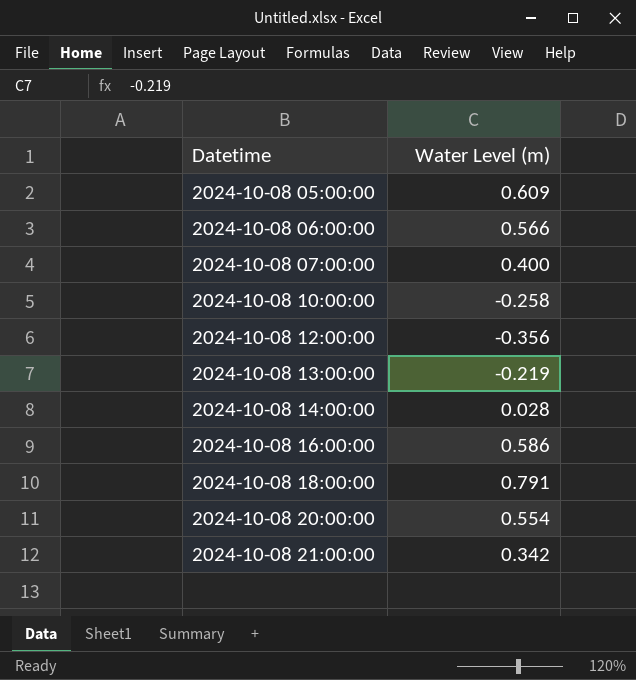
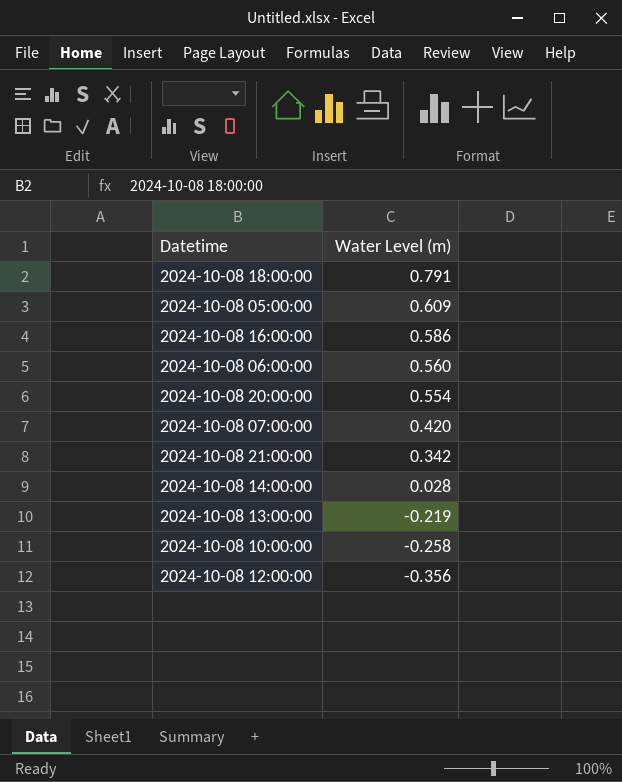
row order: Datetime ascending -> Water Level (m) descending
2024-10-08 06:00:00 | Water Level (m): 0.566 -> 0.560
2024-10-08 07:00:00 | Water Level (m): 0.400 -> 0.420

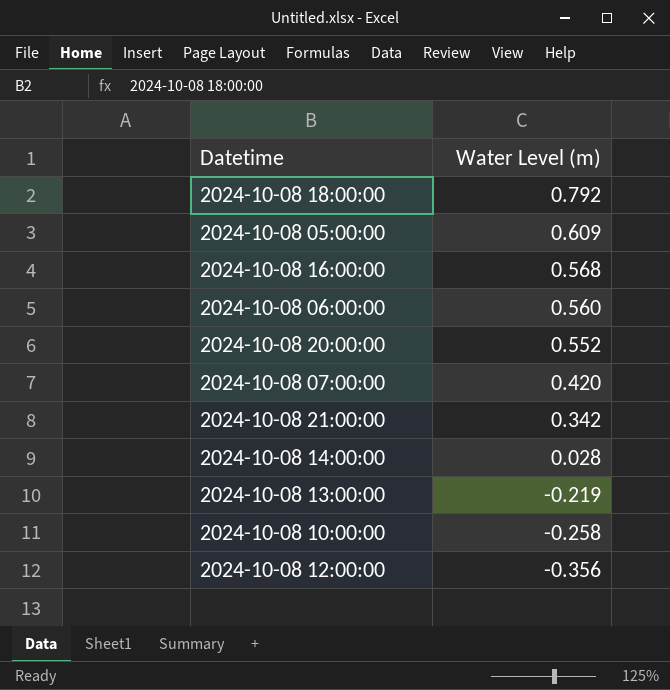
2024-10-08 18:00:00 | Water Level (m): 0.791 -> 0.792
2024-10-08 16:00:00 | Water Level (m): 0.586 -> 0.568
2024-10-08 20:00:00 | Water Level (m): 0.554 -> 0.552

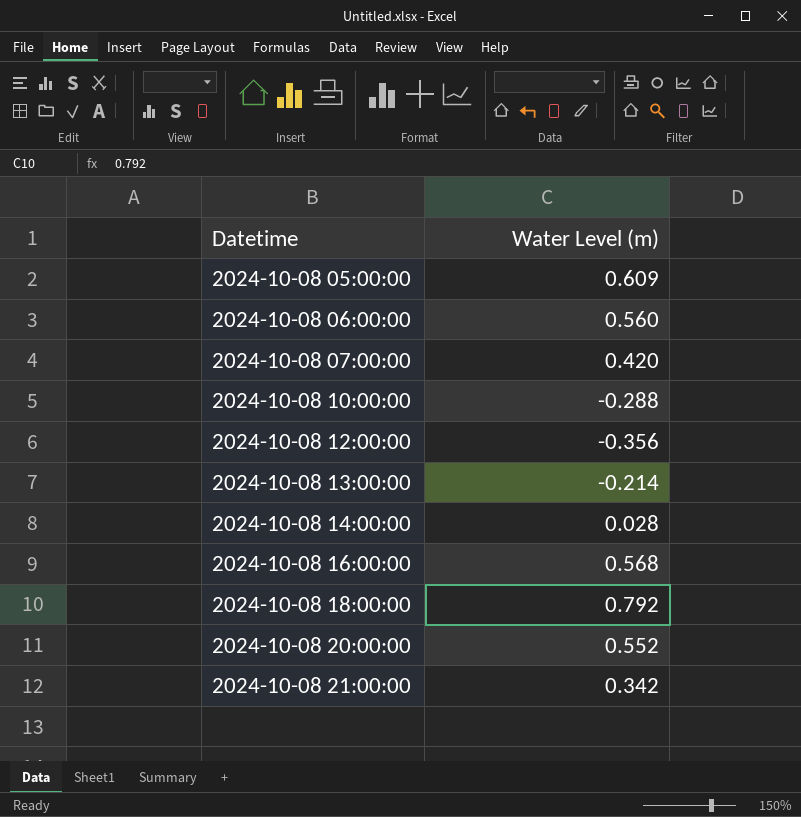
row order: Water Level (m) descending -> Datetime ascending
2024-10-08 10:00:00 | Water Level (m): -0.258 -> -0.288
2024-10-08 13:00:00 | Water Level (m): -0.219 -> -0.214

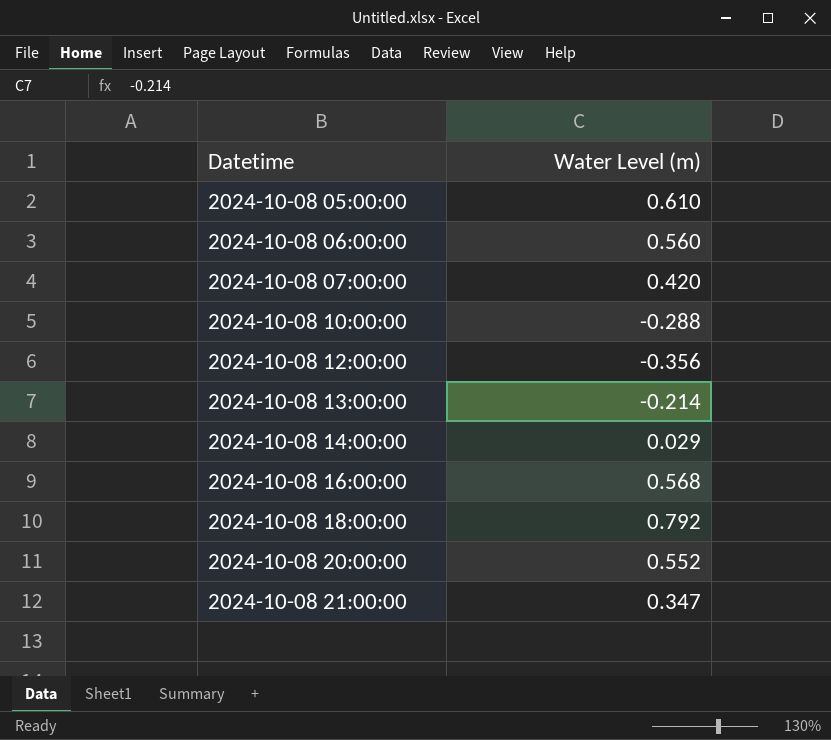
2024-10-08 05:00:00 | Water Level (m): 0.609 -> 0.610
2024-10-08 14:00:00 | Water Level (m): 0.028 -> 0.029
2024-10-08 21:00:00 | Water Level (m): 0.342 -> 0.347

